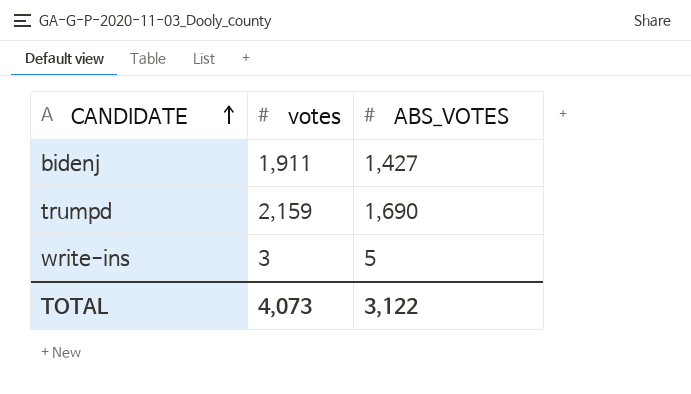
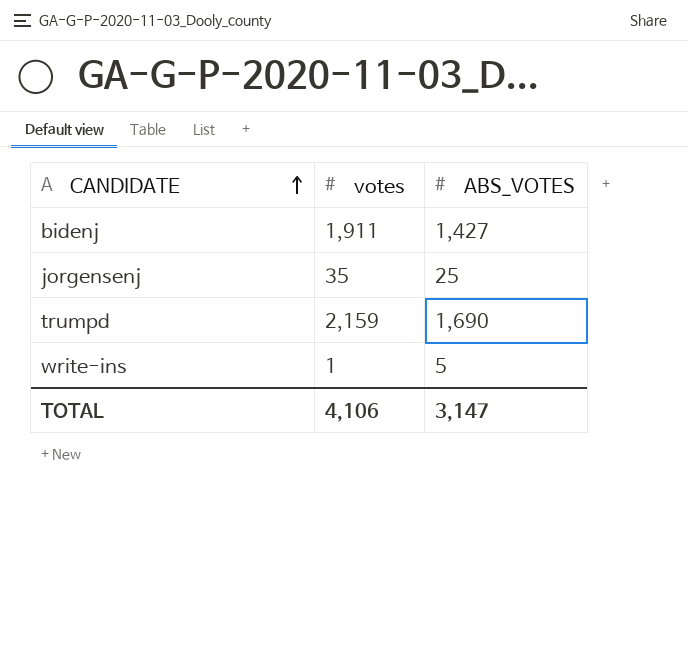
row jorgensenj: none -> 35 | 25
write-ins | votes: 3 -> 1
TOTAL | votes: 4,073 -> 4,106
TOTAL | ABS_VOTES: 3,122 -> 3,147

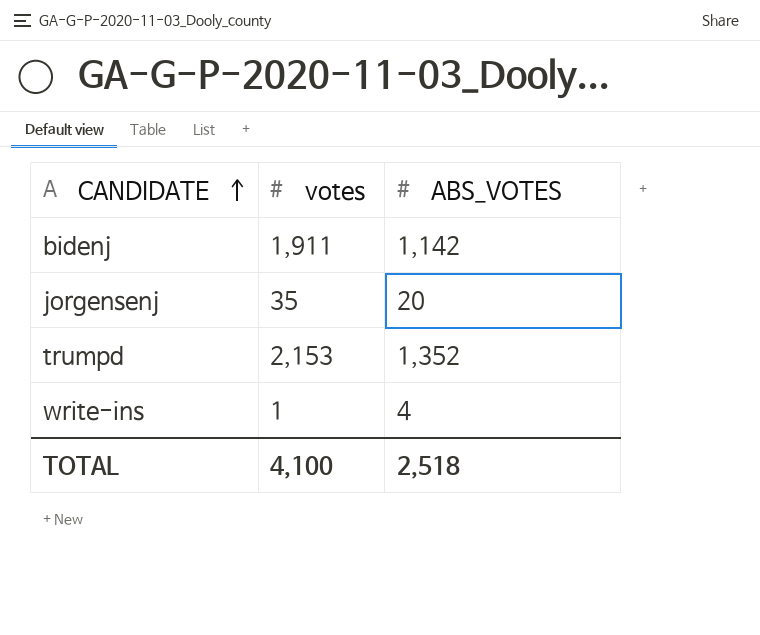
bidenj | ABS_VOTES: 1,427 -> 1,142
jorgensenj | ABS_VOTES: 25 -> 20
trumpd | votes: 2,159 -> 2,153
trumpd | ABS_VOTES: 1,690 -> 1,352
write-ins | ABS_VOTES: 5 -> 4
TOTAL | votes: 4,106 -> 4,100
TOTAL | ABS_VOTES: 3,147 -> 2,518

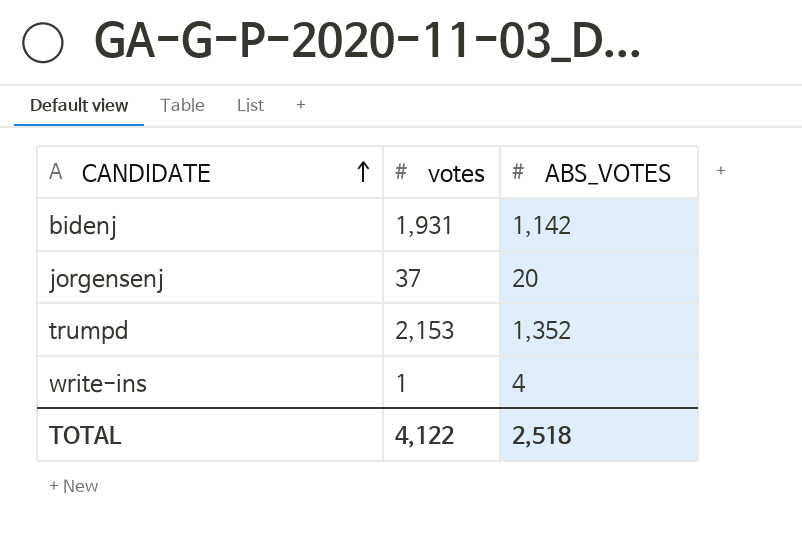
bidenj | votes: 1,911 -> 1,931
jorgensenj | votes: 35 -> 37
TOTAL | votes: 4,100 -> 4,122

